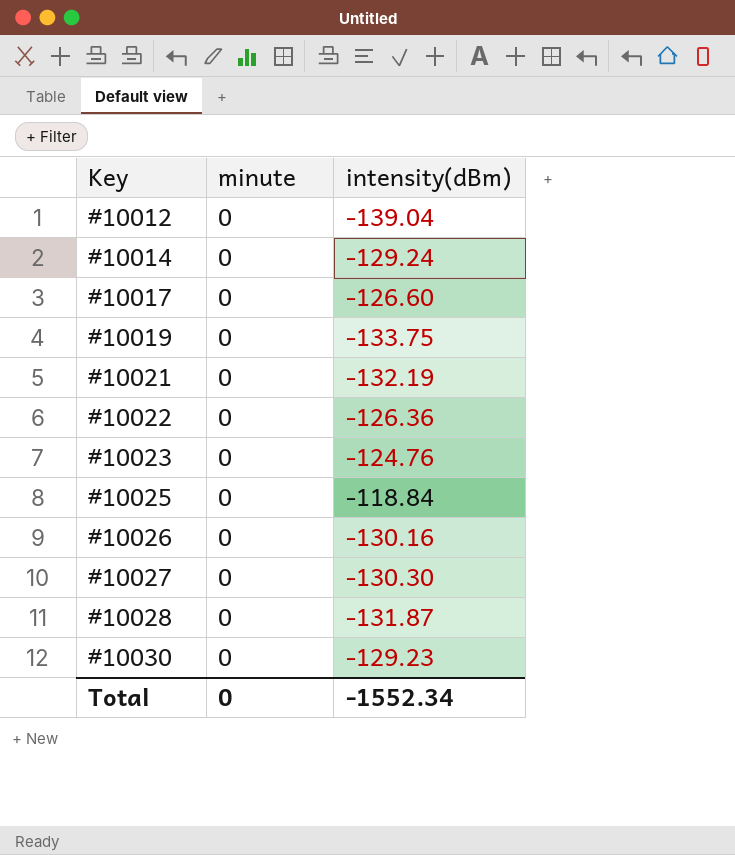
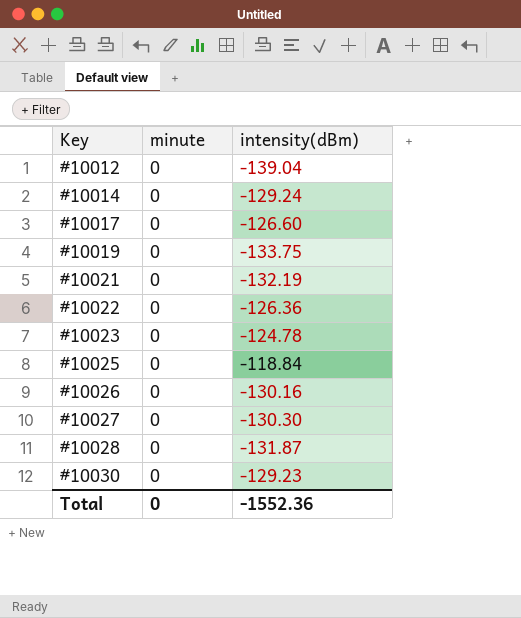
#10023 | intensity(dBm): -124.76 -> -124.78
Total | intensity(dBm): -1552.34 -> -1552.36

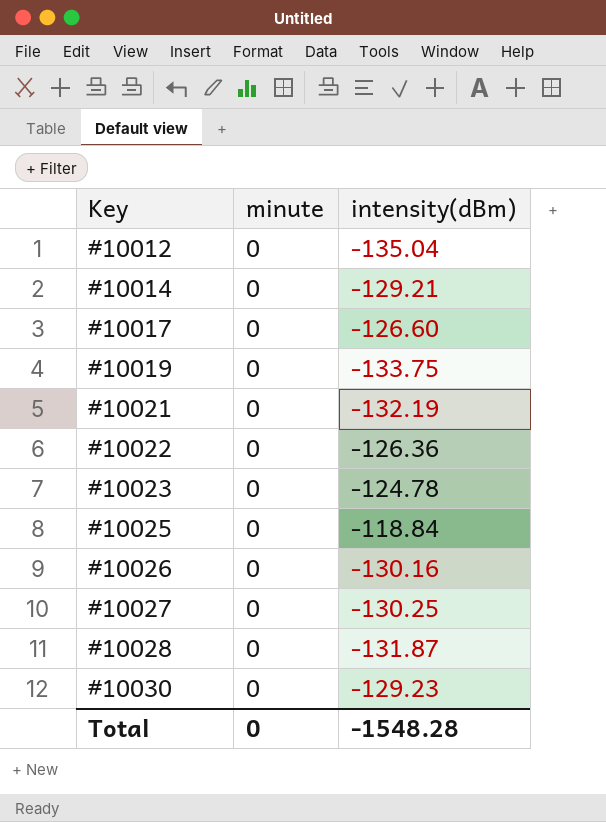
#10012 | intensity(dBm): -139.04 -> -135.04
#10014 | intensity(dBm): -129.24 -> -129.21
#10027 | intensity(dBm): -130.30 -> -130.25
Total | intensity(dBm): -1552.36 -> -1548.28

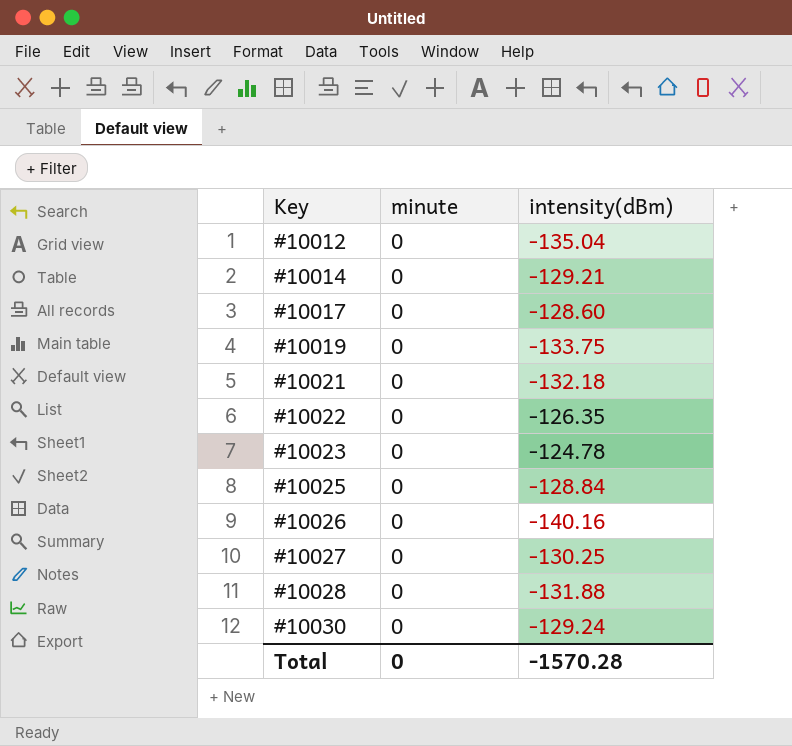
#10017 | intensity(dBm): -126.60 -> -128.60
#10021 | intensity(dBm): -132.19 -> -132.18
#10022 | intensity(dBm): -126.36 -> -126.35
#10025 | intensity(dBm): -118.84 -> -128.84
#10026 | intensity(dBm): -130.16 -> -140.16
#10028 | intensity(dBm): -131.87 -> -131.88
#10030 | intensity(dBm): -129.23 -> -129.24
Total | intensity(dBm): -1548.28 -> -1570.28

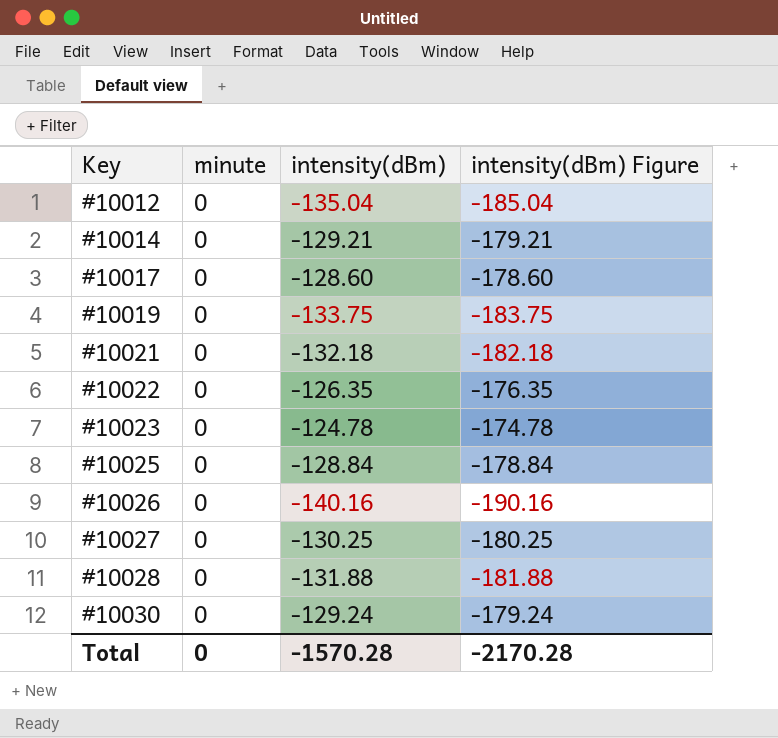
column intensity(dBm) Figure | formula: none -> [intensity(dBm)] - 50

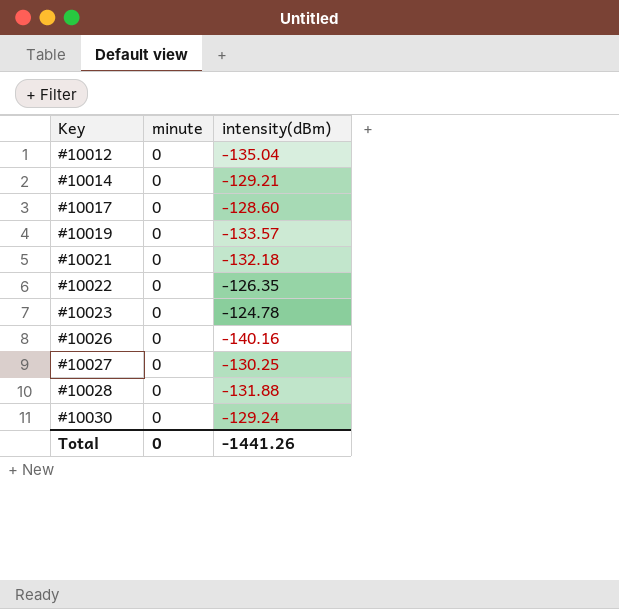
column intensity(dBm) Figure | formula: [intensity(dBm)] - 50 -> none
row #10025: 0 | -128.84 | -178.84 -> none
#10019 | intensity(dBm): -133.75 -> -133.57
Total | intensity(dBm): -1570.28 -> -1441.26

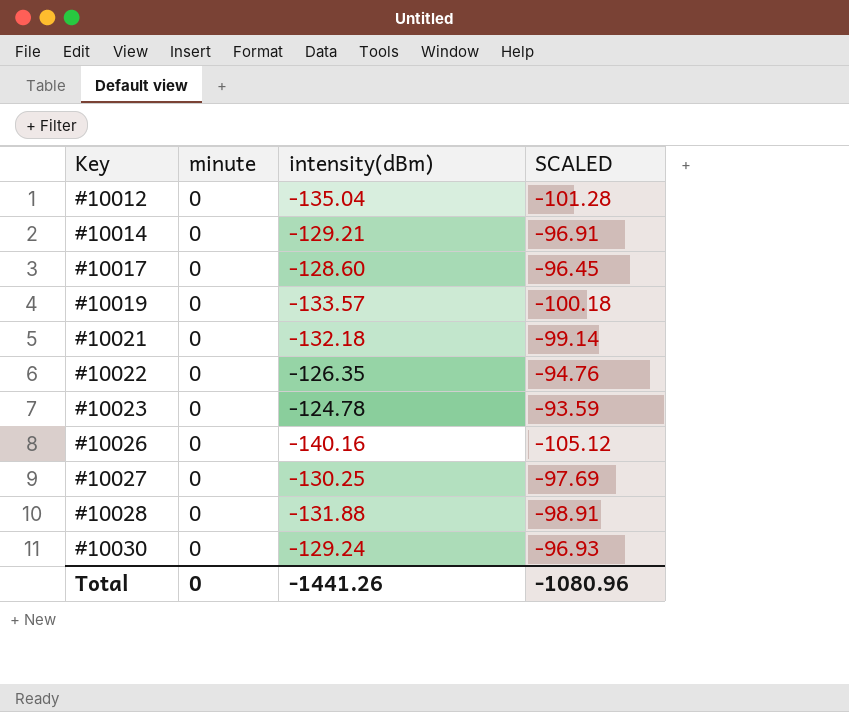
column SCALED | formula: none -> [intensity(dBm)] * 0.75

